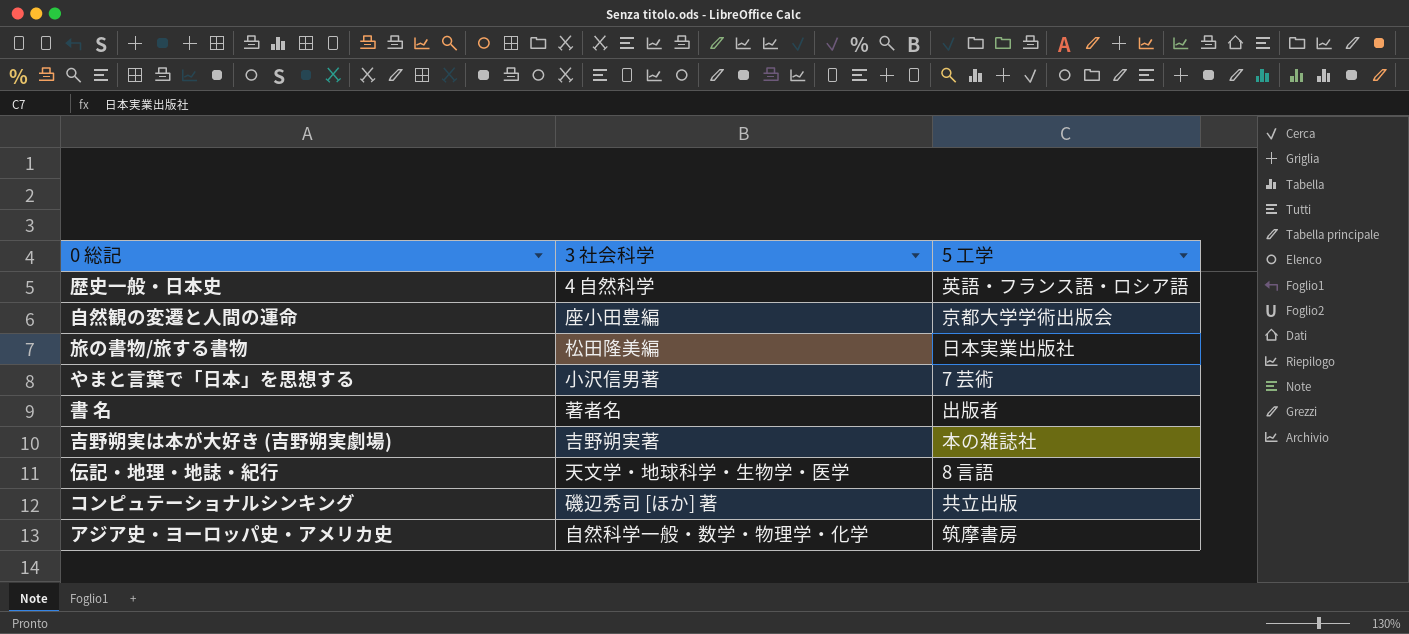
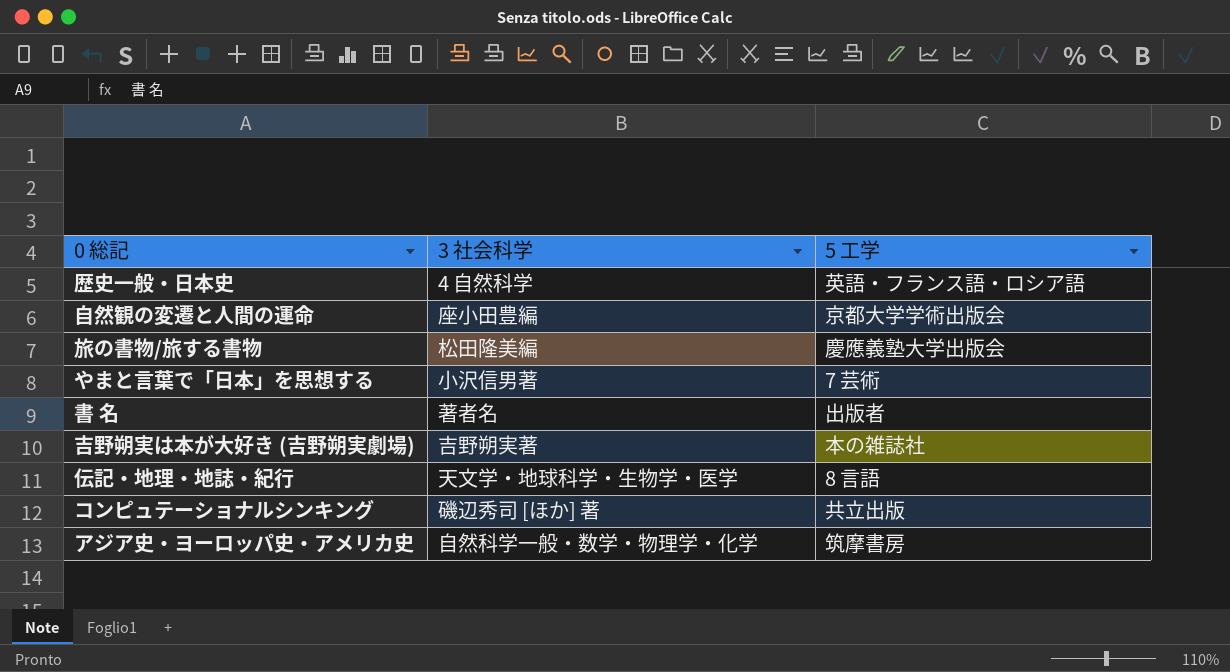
旅の書物/旅する書物 | 5 工学: 日本実業出版社 -> 慶應義塾大学出版会

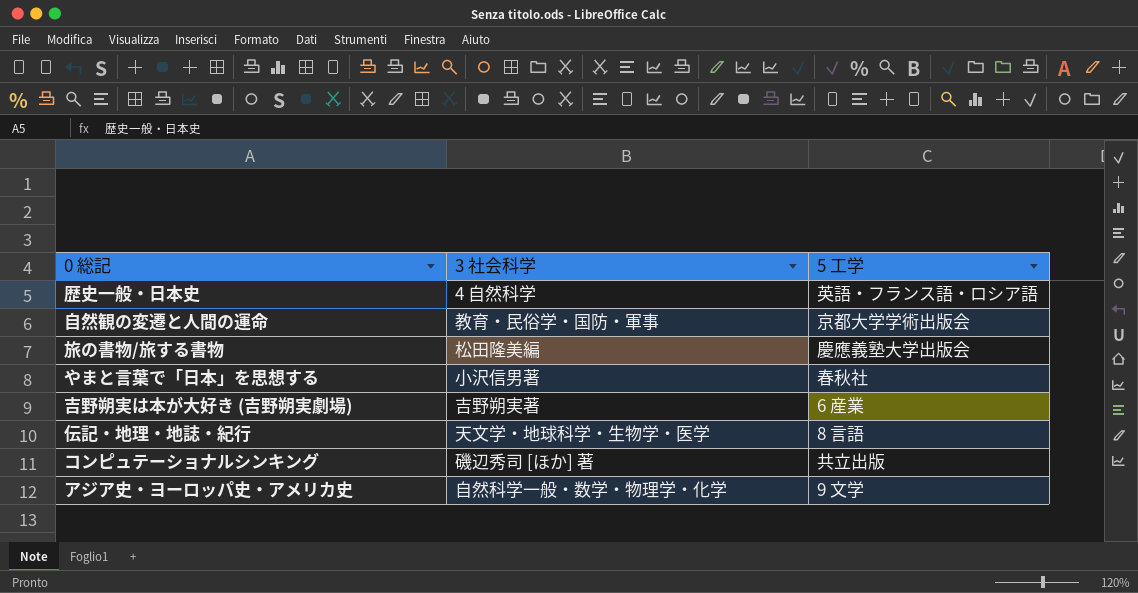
row 書 名: 著者名 | 出版者 -> none
自然観の変遷と人間の運命 | 3 社会科学: 座小田豊編 -> 教育・民俗学・国防・軍事
やまと言葉で「日本」を思想する | 5 工学: 7 芸術 -> 春秋社
吉野朔実は本が大好き (吉野朔実劇場) | 5 工学: 本の雑誌社 -> 6 産業
アジア史・ヨーロッパ史・アメリカ史 | 5 工学: 筑摩書房 -> 9 文学

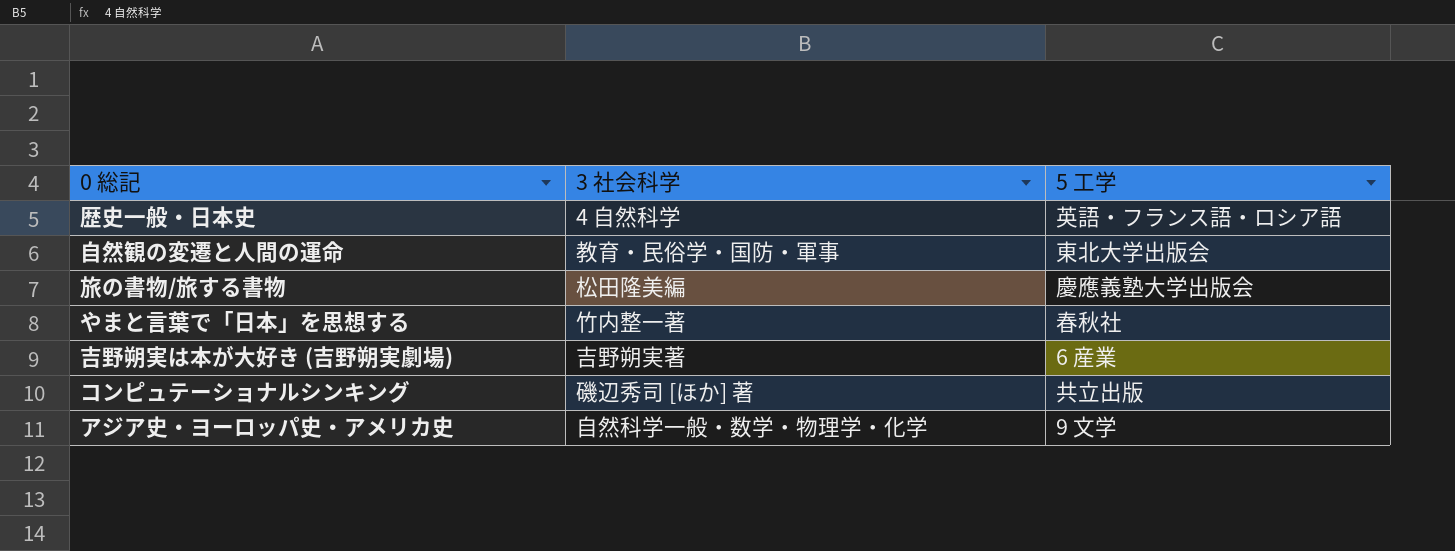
row 伝記・地理・地誌・紀行: 天文学・地球科学・生物学・医学 | 8 言語 -> none
自然観の変遷と人間の運命 | 5 工学: 京都大学学術出版会 -> 東北大学出版会
やまと言葉で「日本」を思想する | 3 社会科学: 小沢信男著 -> 竹内整一著

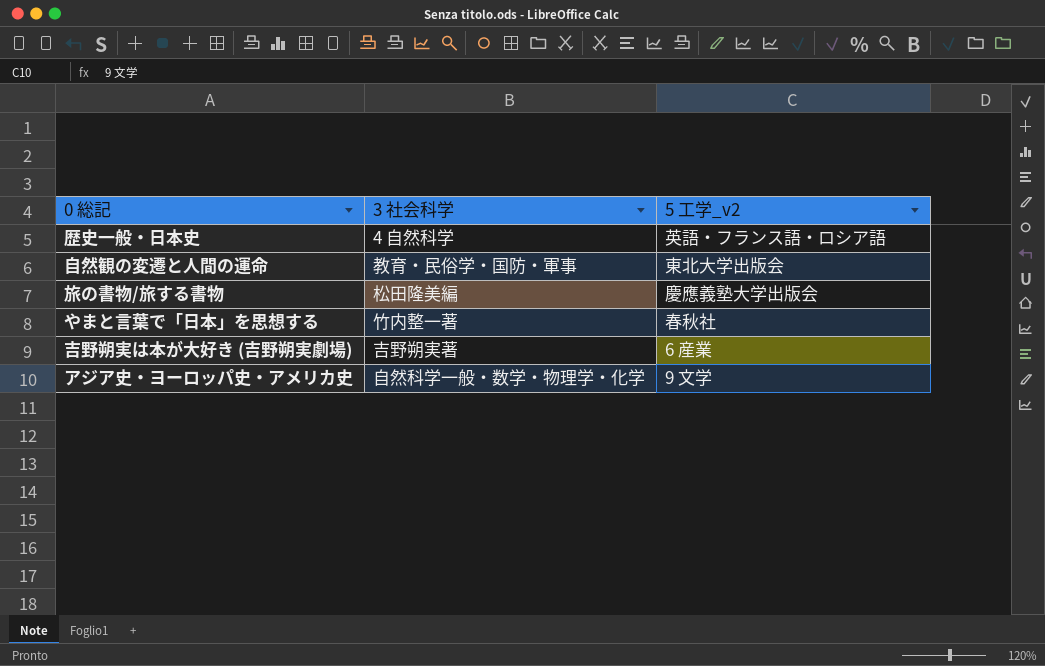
column name: 5 工学 -> 5 工学_v2
row コンピュテーショナルシンキング: 磯辺秀司 [ほか] 著 | 共立出版 -> none

